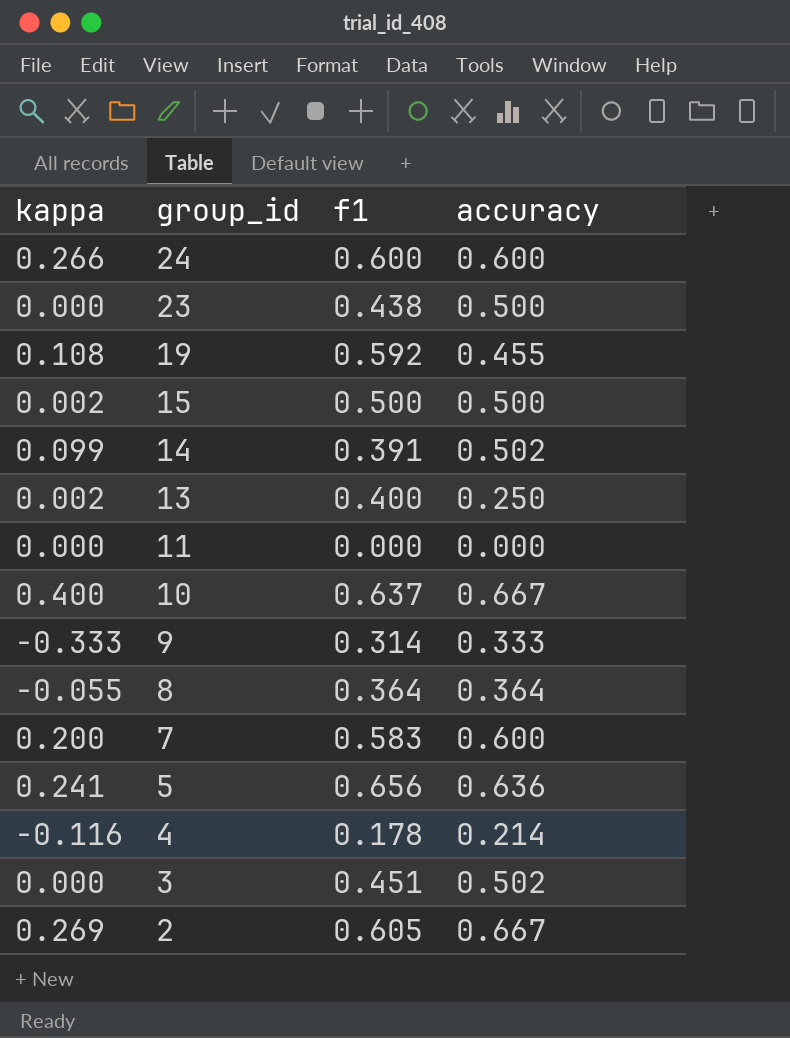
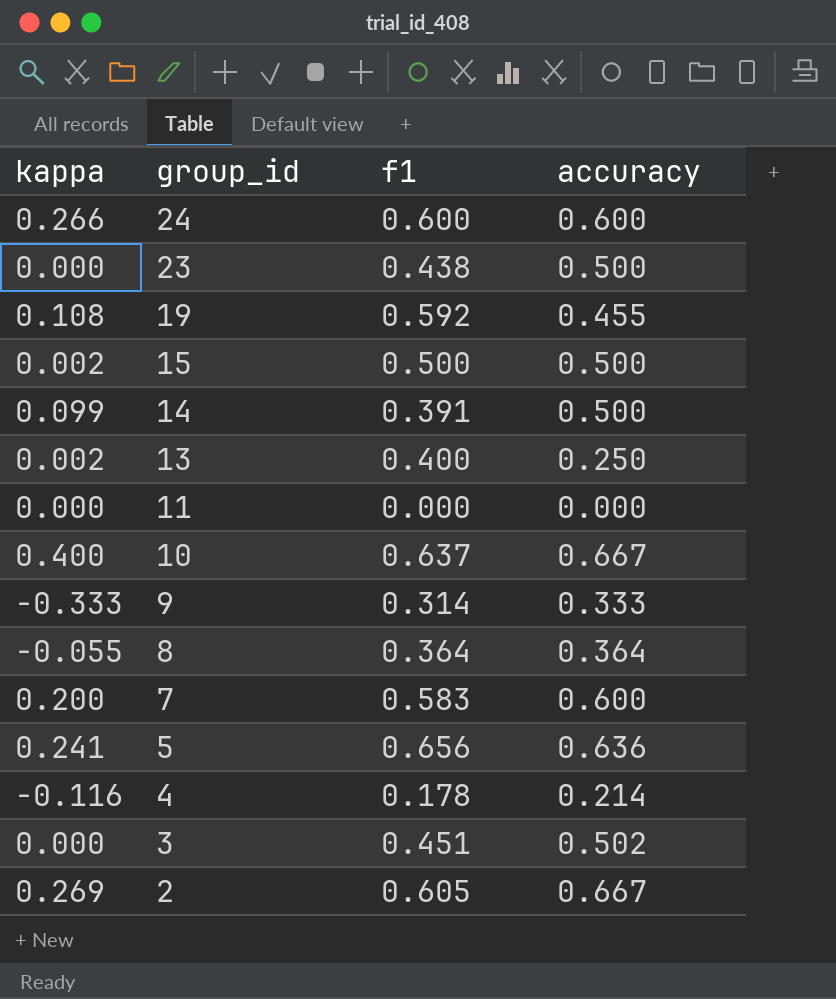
14 | accuracy: 0.502 -> 0.500

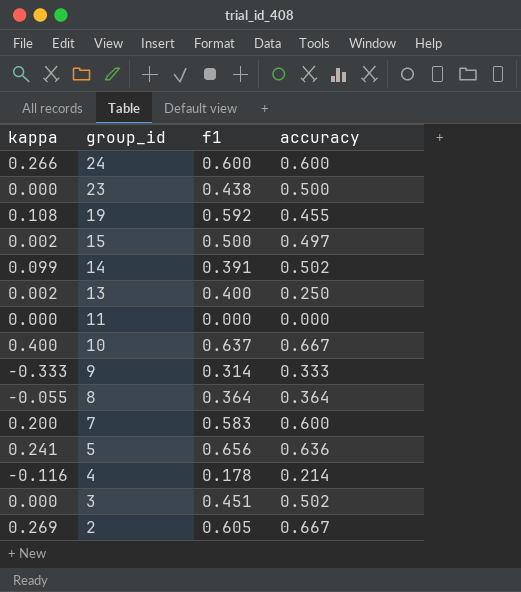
15 | accuracy: 0.500 -> 0.497
14 | accuracy: 0.500 -> 0.502

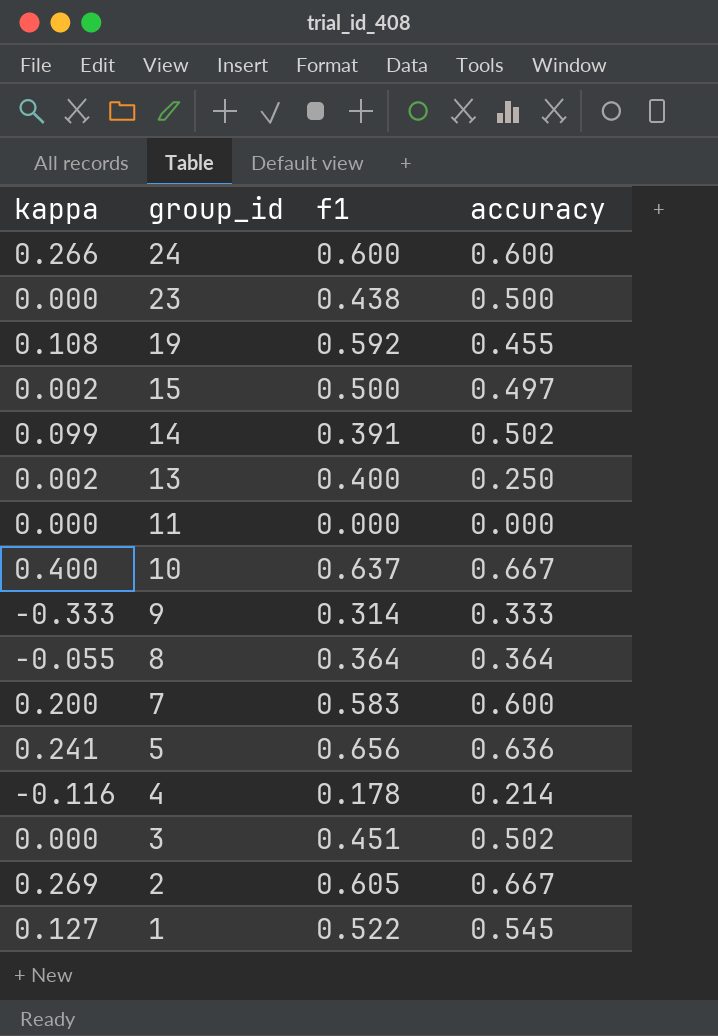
row 1: none -> 0.127 | 0.522 | 0.545

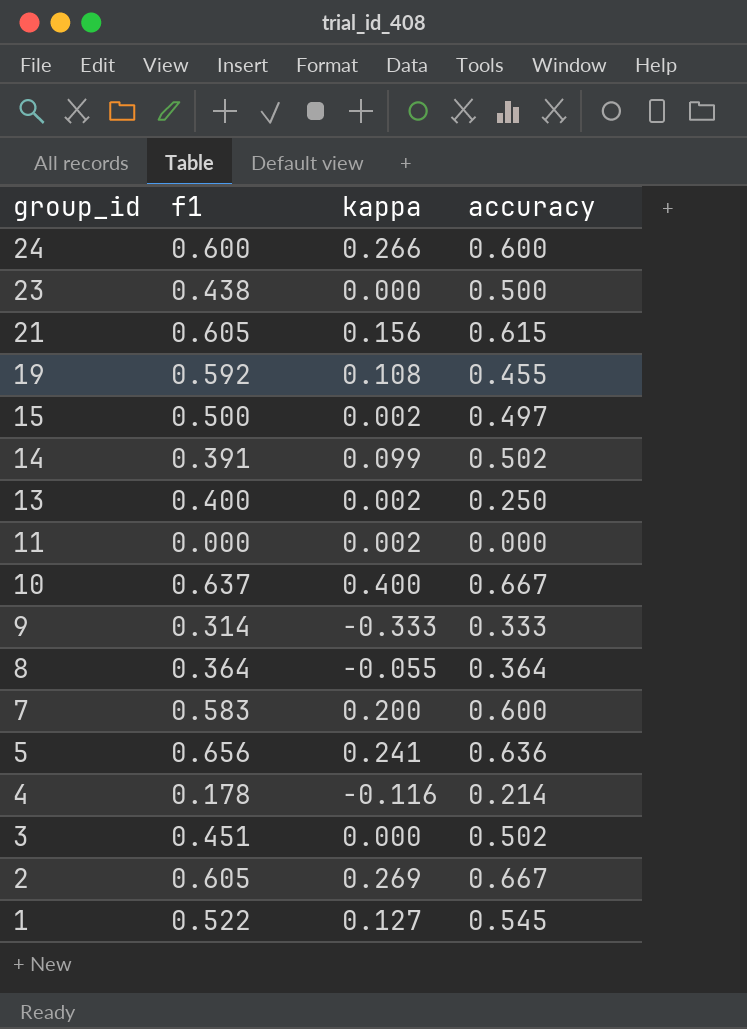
column kappa | position: 1 -> 3
row 21: none -> 0.605 | 0.156 | 0.615
11 | kappa: 0.000 -> 0.002

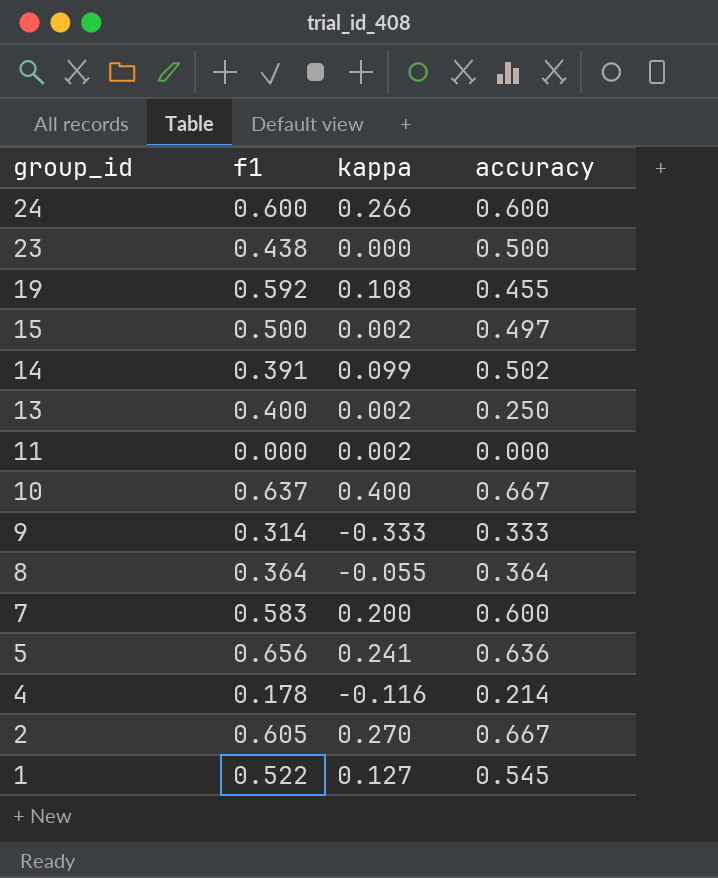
row 21: 0.605 | 0.156 | 0.615 -> none
row 3: 0.451 | 0.000 | 0.502 -> none
2 | kappa: 0.269 -> 0.270

